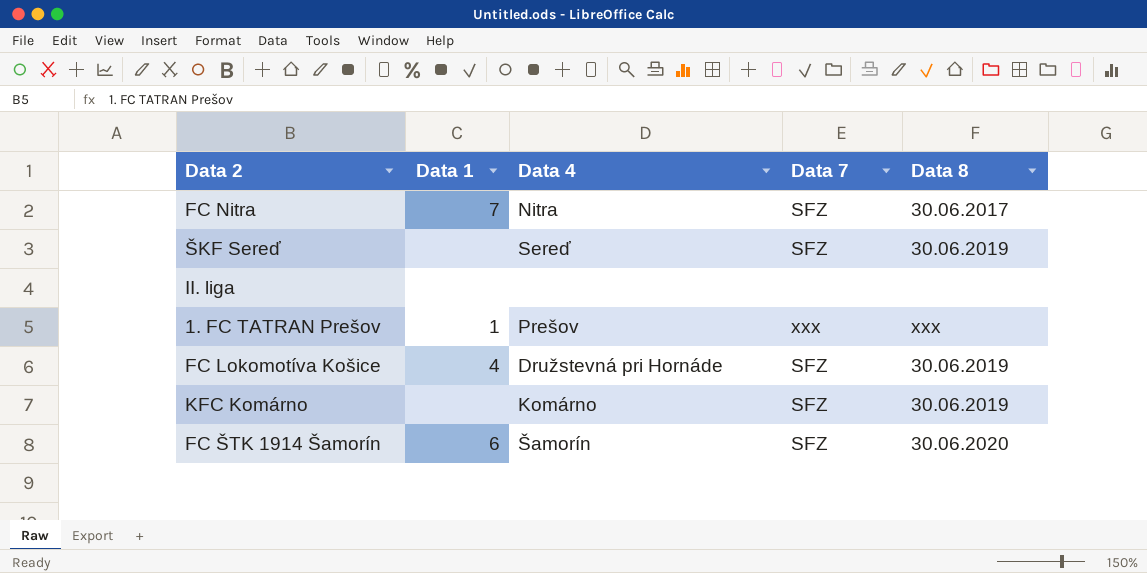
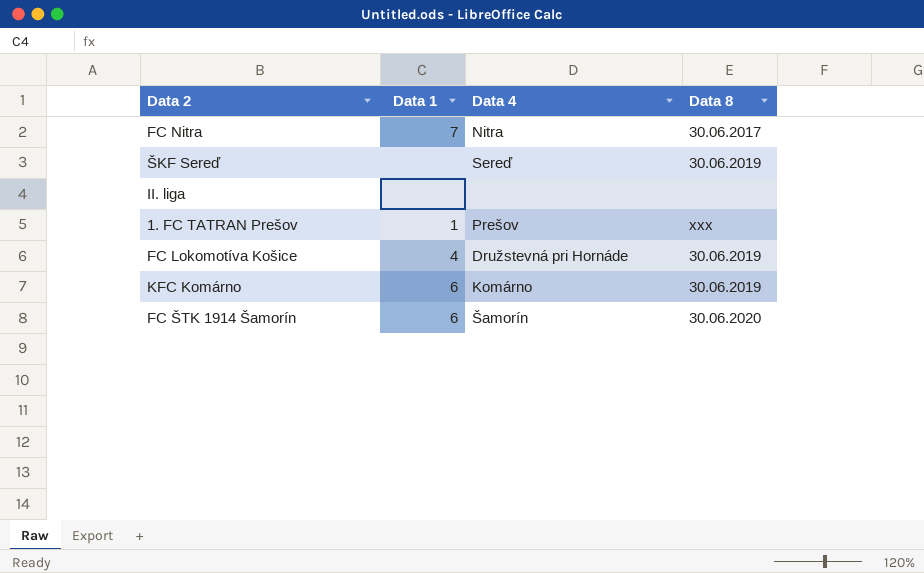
column Data 7 | position: 4 -> none
KFC Komárno | Data 1: none -> 6

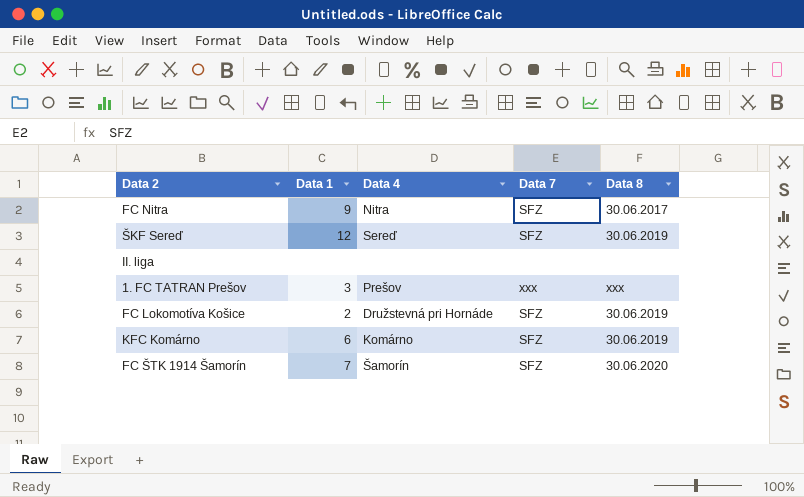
column Data 7 | position: none -> 4
FC Nitra | Data 1: 7 -> 9
ŠKF Sereď | Data 1: none -> 12
1. FC TATRAN Prešov | Data 1: 1 -> 3
FC Lokomotíva Košice | Data 1: 4 -> 2
FC ŠTK 1914 Šamorín | Data 1: 6 -> 7

